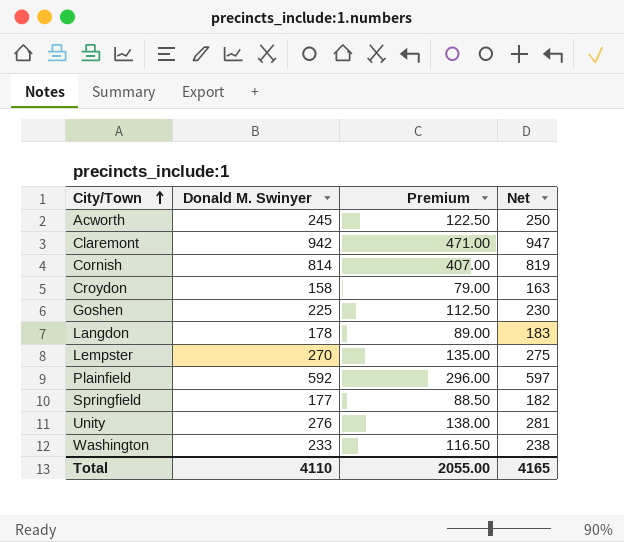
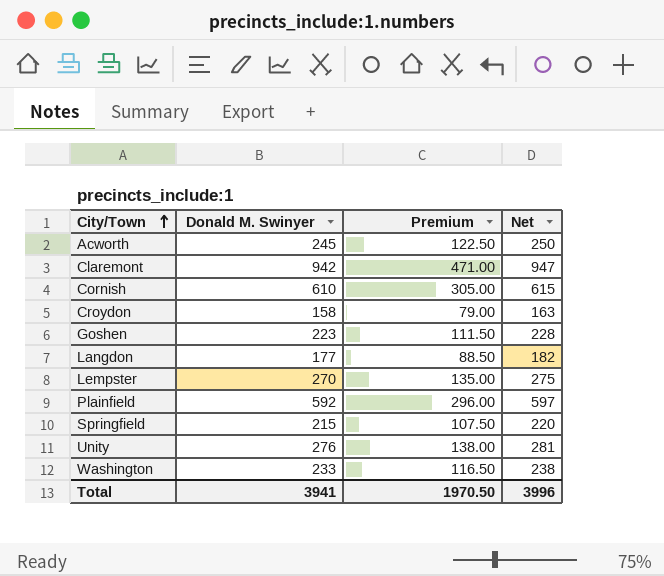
Cornish | Donald M. Swinyer: 814 -> 610
Cornish | Premium: 407.00 -> 305.00
Cornish | Net: 819 -> 615
Goshen | Donald M. Swinyer: 225 -> 223
Goshen | Premium: 112.50 -> 111.50
Goshen | Net: 230 -> 228
Langdon | Donald M. Swinyer: 178 -> 177
Langdon | Premium: 89.00 -> 88.50
Langdon | Net: 183 -> 182
Springfield | Donald M. Swinyer: 177 -> 215
Springfield | Premium: 88.50 -> 107.50
Springfield | Net: 182 -> 220
Total | Donald M. Swinyer: 4110 -> 3941
Total | Premium: 2055.00 -> 1970.50
Total | Net: 4165 -> 3996

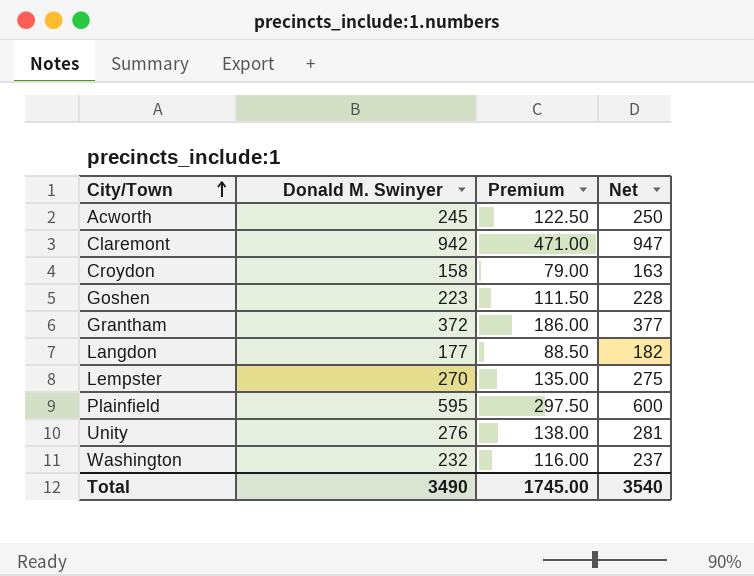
row Cornish: 610 | 305.00 | 615 -> none
row Springfield: 215 | 107.50 | 220 -> none
row Grantham: none -> 372 | 186.00 | 377
Plainfield | Donald M. Swinyer: 592 -> 595
Plainfield | Premium: 296.00 -> 297.50
Plainfield | Net: 597 -> 600
Washington | Donald M. Swinyer: 233 -> 232
Washington | Premium: 116.50 -> 116.00
Washington | Net: 238 -> 237
Total | Donald M. Swinyer: 3941 -> 3490
Total | Premium: 1970.50 -> 1745.00
Total | Net: 3996 -> 3540

